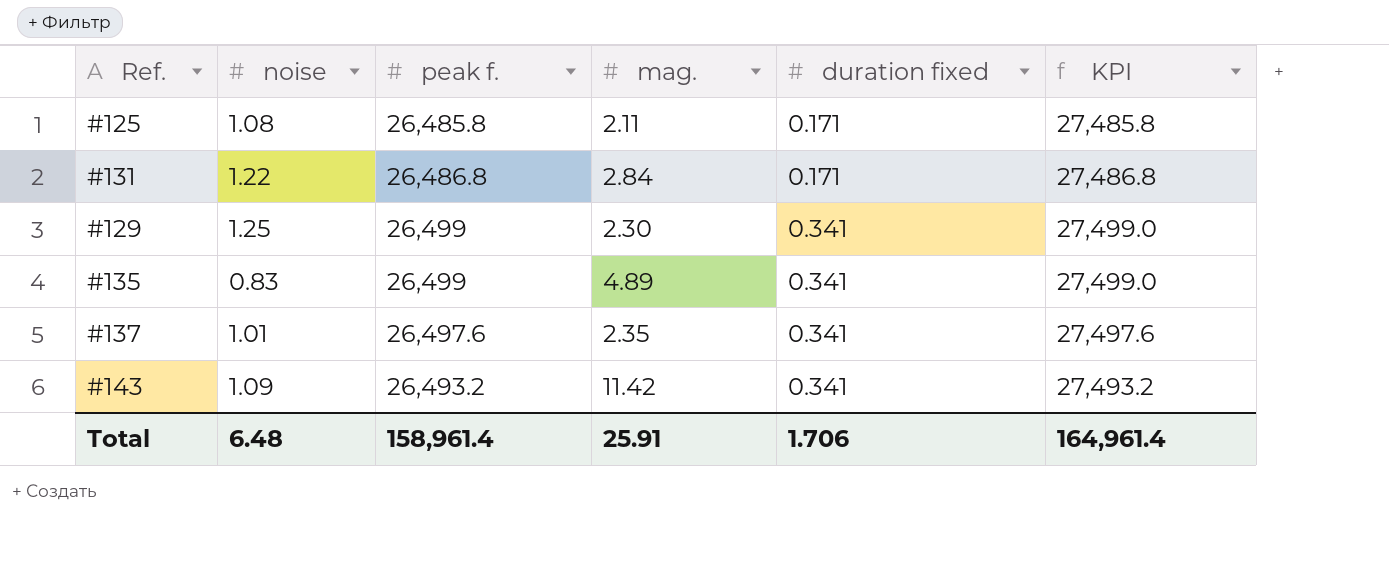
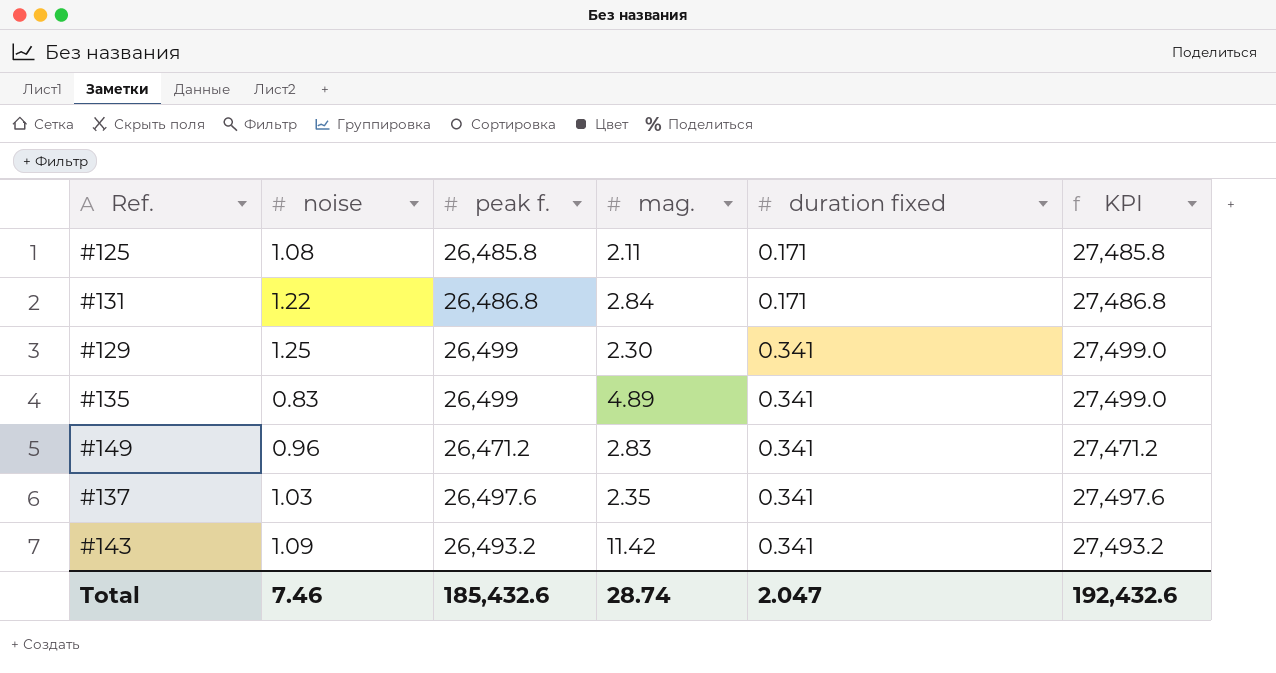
row #149: none -> 0.96 | 26,471.2 | 2.83 | 0.341 | 27,471.2
#137 | noise: 1.01 -> 1.03
Total | noise: 6.48 -> 7.46
Total | peak f.: 158,961.4 -> 185,432.6
Total | mag.: 25.91 -> 28.74
Total | duration fixed: 1.706 -> 2.047
Total | KPI: 164,961.4 -> 192,432.6

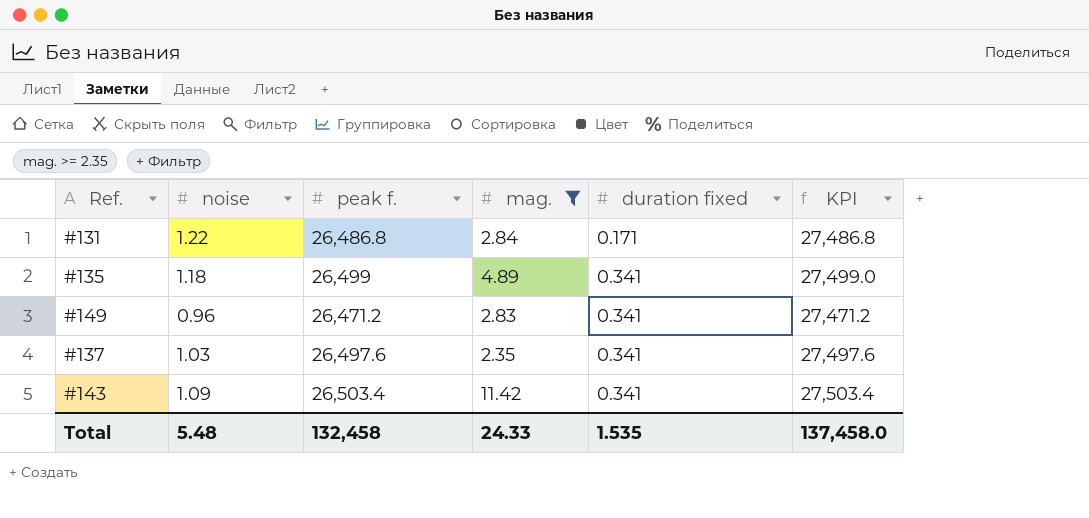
filter: none -> mag. >= 2.35
#135 | noise: 0.83 -> 1.18
#143 | peak f.: 26,493.2 -> 26,503.4
#143 | KPI: 27,493.2 -> 27,503.4
Total | noise: 7.46 -> 5.48
Total | peak f.: 185,432.6 -> 132,458
Total | mag.: 28.74 -> 24.33
Total | duration fixed: 2.047 -> 1.535
Total | KPI: 192,432.6 -> 137,458.0

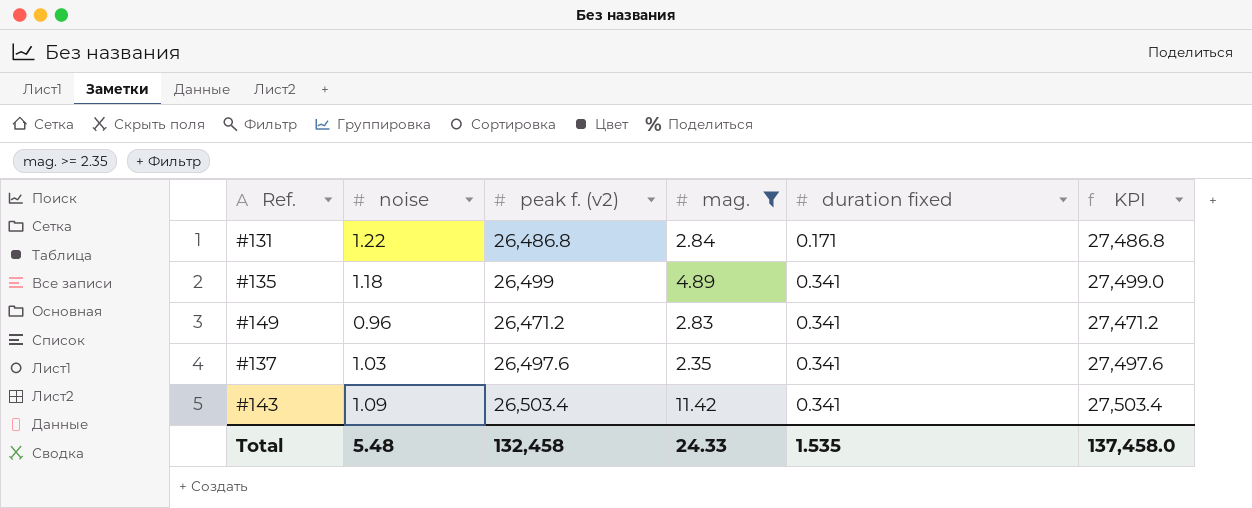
column name: peak f. -> peak f. (v2)

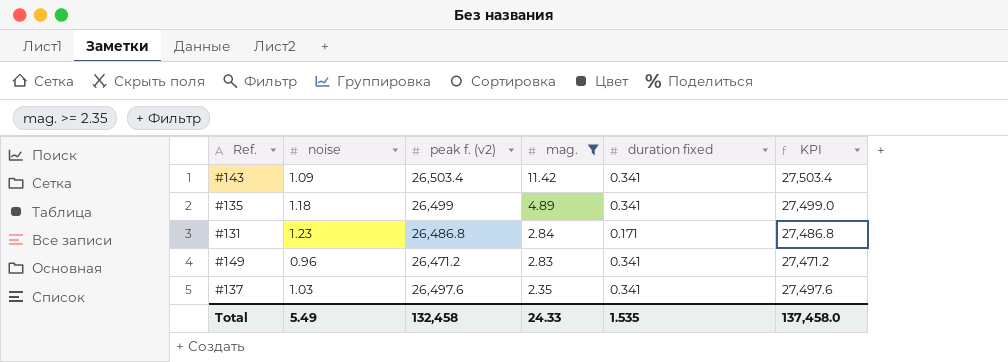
row order: duration fixed ascending -> mag. descending
#131 | noise: 1.22 -> 1.23
Total | noise: 5.48 -> 5.49

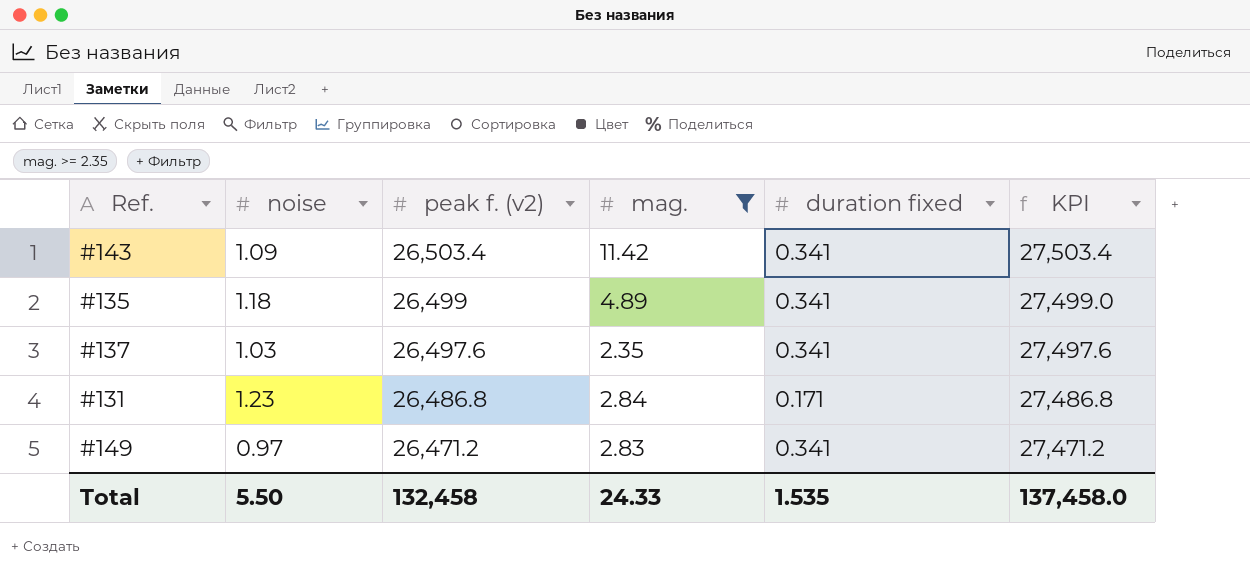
row order: mag. descending -> peak f. (v2) descending
#149 | noise: 0.96 -> 0.97
Total | noise: 5.49 -> 5.50

